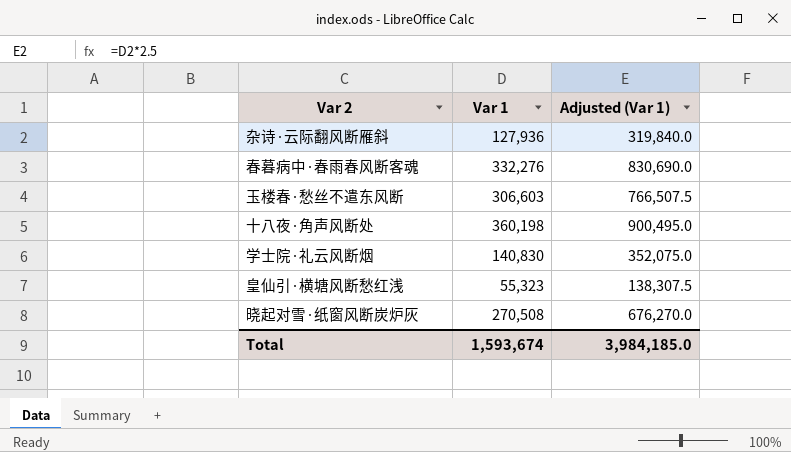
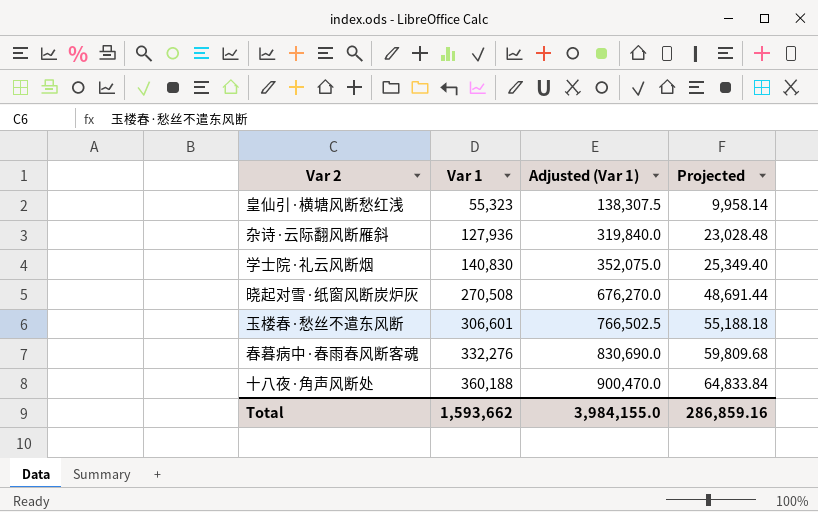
row order: none -> Var 1 ascending
column Projected | formula: none -> [Var 1] * 0.18
玉楼春·愁丝不遣东风断 | Var 1: 306,603 -> 306,601
玉楼春·愁丝不遣东风断 | Adjusted (Var 1): 766,507.5 -> 766,502.5
十八夜·角声风断处 | Var 1: 360,198 -> 360,188
十八夜·角声风断处 | Adjusted (Var 1): 900,495.0 -> 900,470.0
Total | Var 1: 1,593,674 -> 1,593,662
Total | Adjusted (Var 1): 3,984,185.0 -> 3,984,155.0

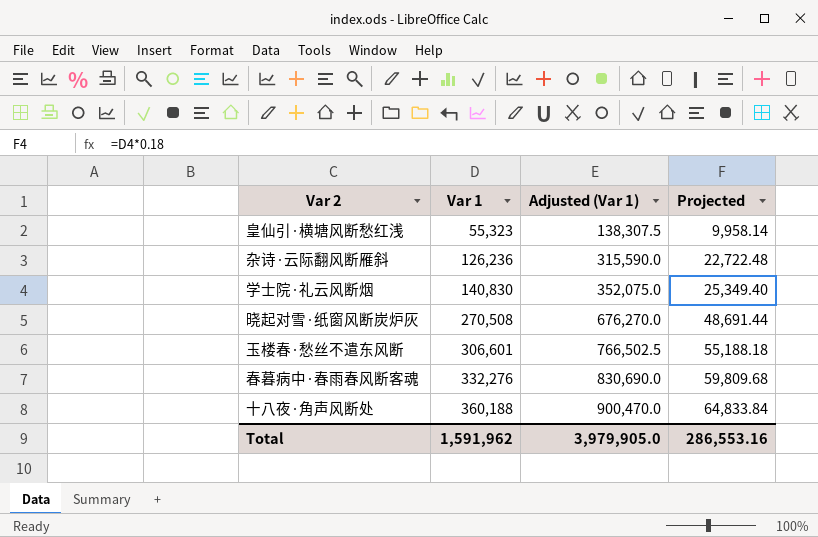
杂诗·云际翻风断雁斜 | Var 1: 127,936 -> 126,236
杂诗·云际翻风断雁斜 | Adjusted (Var 1): 319,840.0 -> 315,590.0
杂诗·云际翻风断雁斜 | Projected: 23,028.48 -> 22,722.48
Total | Var 1: 1,593,662 -> 1,591,962
Total | Adjusted (Var 1): 3,984,155.0 -> 3,979,905.0
Total | Projected: 286,859.16 -> 286,553.16

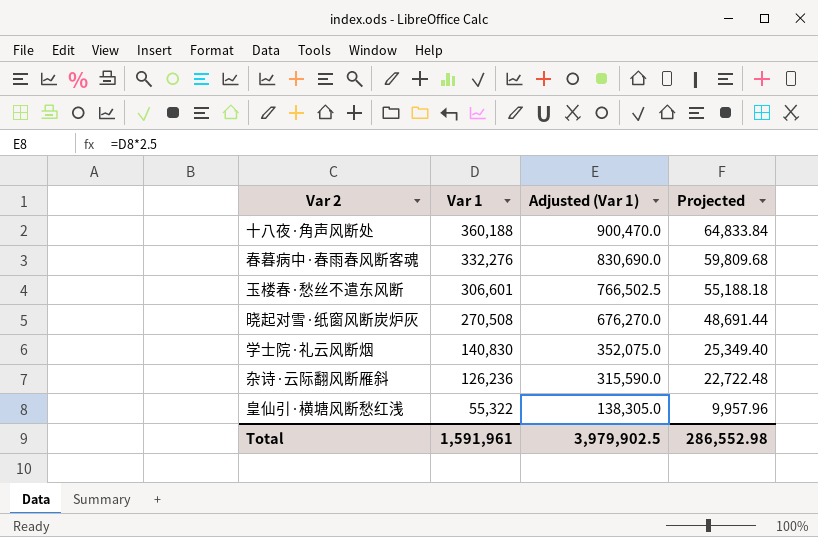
row order: Var 1 ascending -> Var 1 descending
皇仙引·横塘风断愁红浅 | Var 1: 55,323 -> 55,322
皇仙引·横塘风断愁红浅 | Adjusted (Var 1): 138,307.5 -> 138,305.0
皇仙引·横塘风断愁红浅 | Projected: 9,958.14 -> 9,957.96
Total | Var 1: 1,591,962 -> 1,591,961
Total | Adjusted (Var 1): 3,979,905.0 -> 3,979,902.5
Total | Projected: 286,553.16 -> 286,552.98

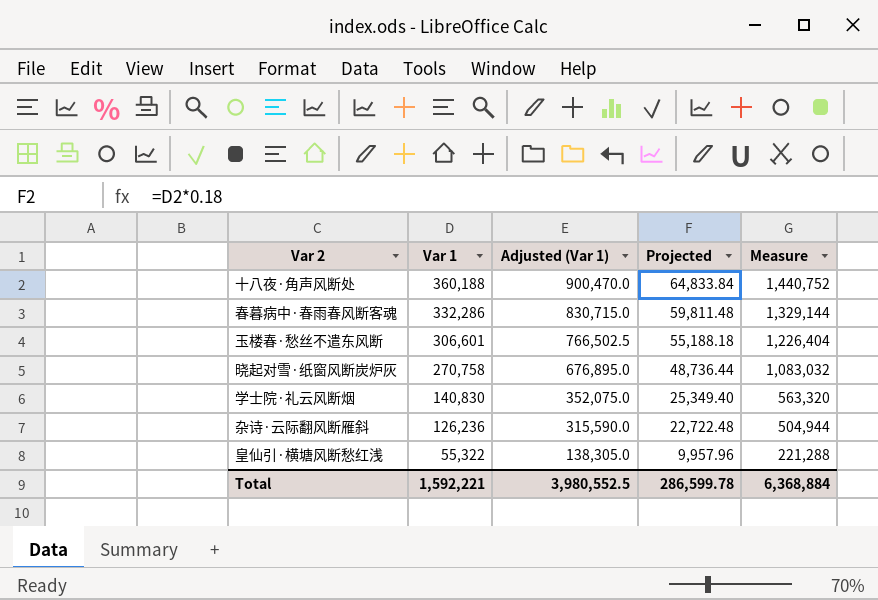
column Measure | formula: none -> [Var 1] * 4
春暮病中·春雨春风断客魂 | Var 1: 332,276 -> 332,286
春暮病中·春雨春风断客魂 | Adjusted (Var 1): 830,690.0 -> 830,715.0
春暮病中·春雨春风断客魂 | Projected: 59,809.68 -> 59,811.48
晓起对雪·纸窗风断炭炉灰 | Var 1: 270,508 -> 270,758
晓起对雪·纸窗风断炭炉灰 | Adjusted (Var 1): 676,270.0 -> 676,895.0
晓起对雪·纸窗风断炭炉灰 | Projected: 48,691.44 -> 48,736.44
Total | Var 1: 1,591,961 -> 1,592,221
Total | Adjusted (Var 1): 3,979,902.5 -> 3,980,552.5
Total | Projected: 286,552.98 -> 286,599.78

